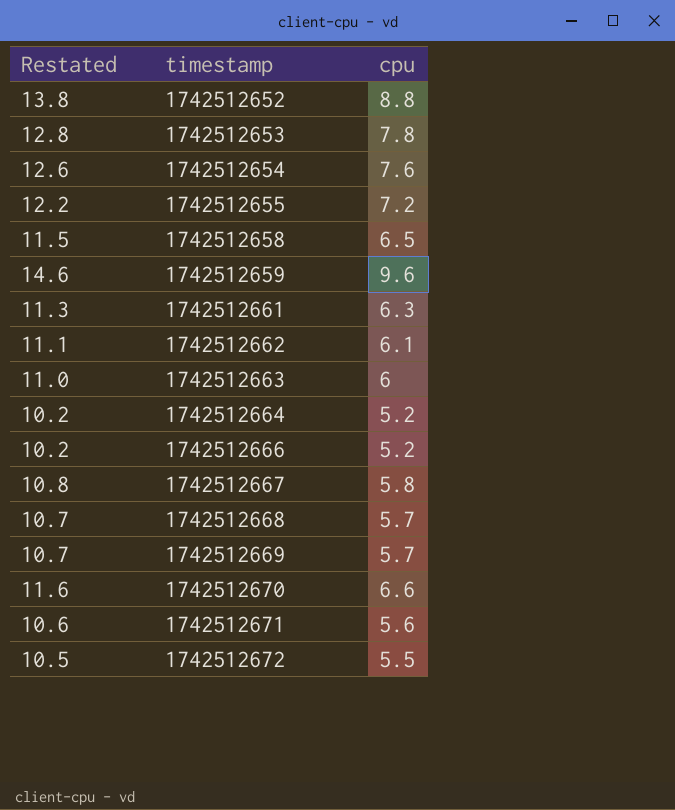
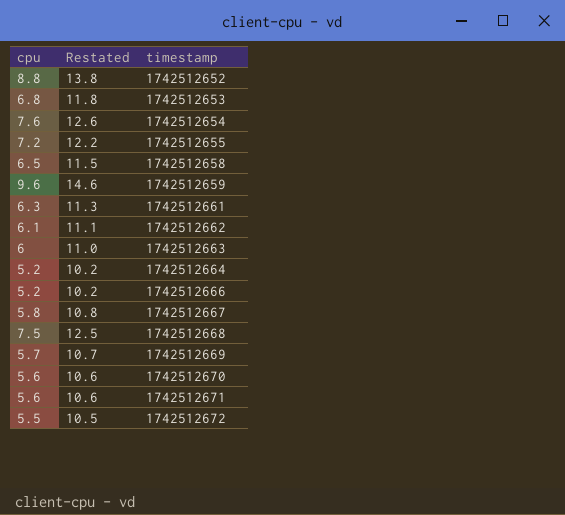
column cpu | position: 3 -> 1
1742512653 | cpu: 7.8 -> 6.8
1742512653 | Restated: 12.8 -> 11.8
1742512668 | cpu: 5.7 -> 7.5
1742512668 | Restated: 10.7 -> 12.5
1742512670 | cpu: 6.6 -> 5.6
1742512670 | Restated: 11.6 -> 10.6

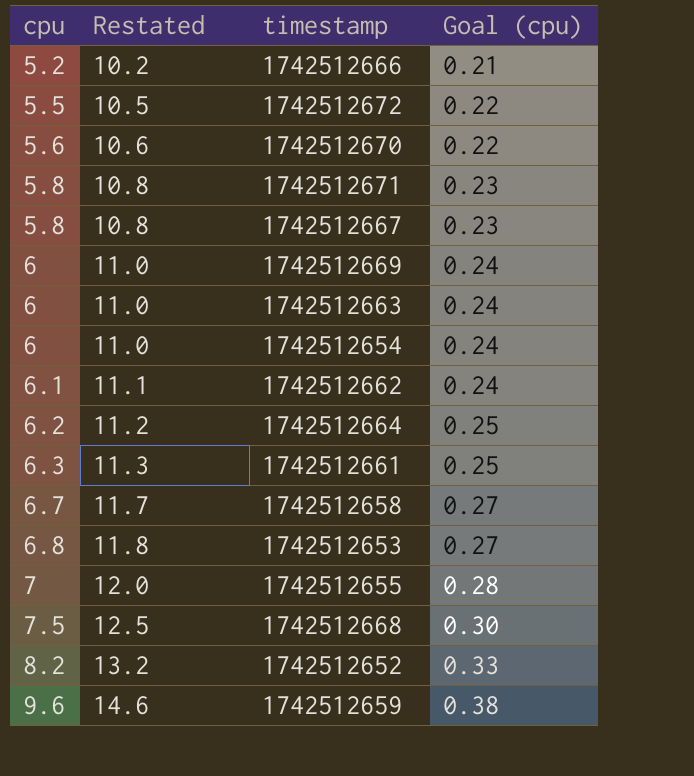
row order: timestamp ascending -> cpu ascending
column Goal (cpu) | formula: none -> [cpu] * 0.04
1742512671 | cpu: 5.6 -> 5.8
1742512671 | Restated: 10.6 -> 10.8
1742512669 | cpu: 5.7 -> 6
1742512669 | Restated: 10.7 -> 11.0
1742512654 | cpu: 7.6 -> 6
1742512654 | Restated: 12.6 -> 11.0
1742512664 | cpu: 5.2 -> 6.2
1742512664 | Restated: 10.2 -> 11.2
1742512658 | cpu: 6.5 -> 6.7
1742512658 | Restated: 11.5 -> 11.7
1742512655 | cpu: 7.2 -> 7
1742512655 | Restated: 12.2 -> 12.0
1742512652 | cpu: 8.8 -> 8.2
1742512652 | Restated: 13.8 -> 13.2

